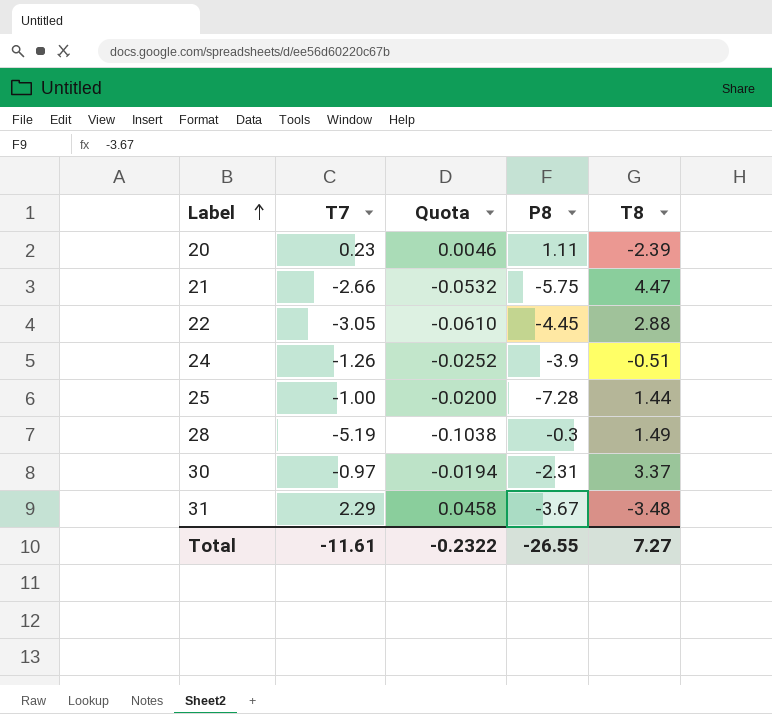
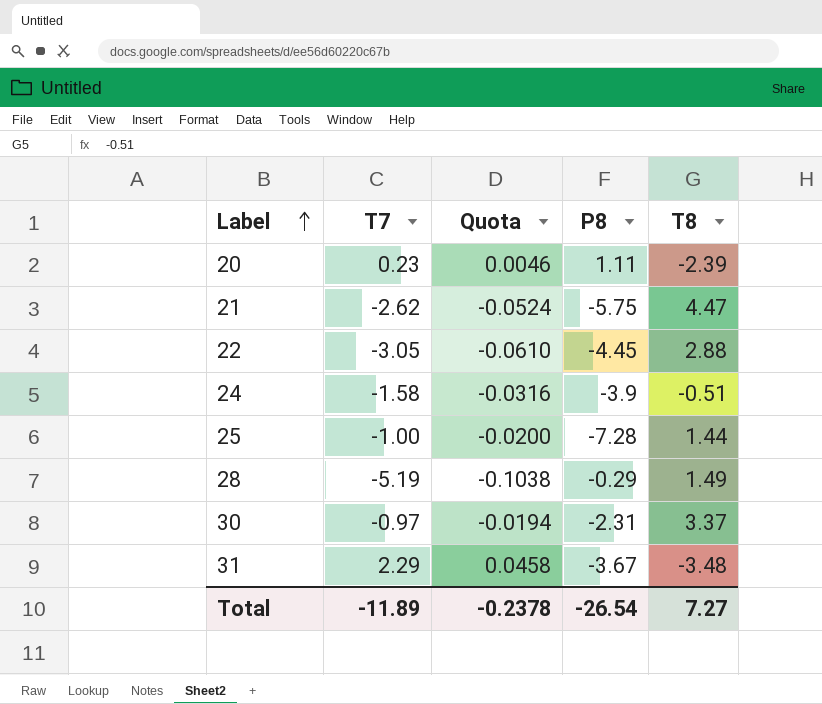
21 | T7: -2.66 -> -2.62
21 | Quota: -0.0532 -> -0.0524
24 | T7: -1.26 -> -1.58
24 | Quota: -0.0252 -> -0.0316
28 | P8: -0.3 -> -0.29
Total | T7: -11.61 -> -11.89
Total | Quota: -0.2322 -> -0.2378
Total | P8: -26.55 -> -26.54

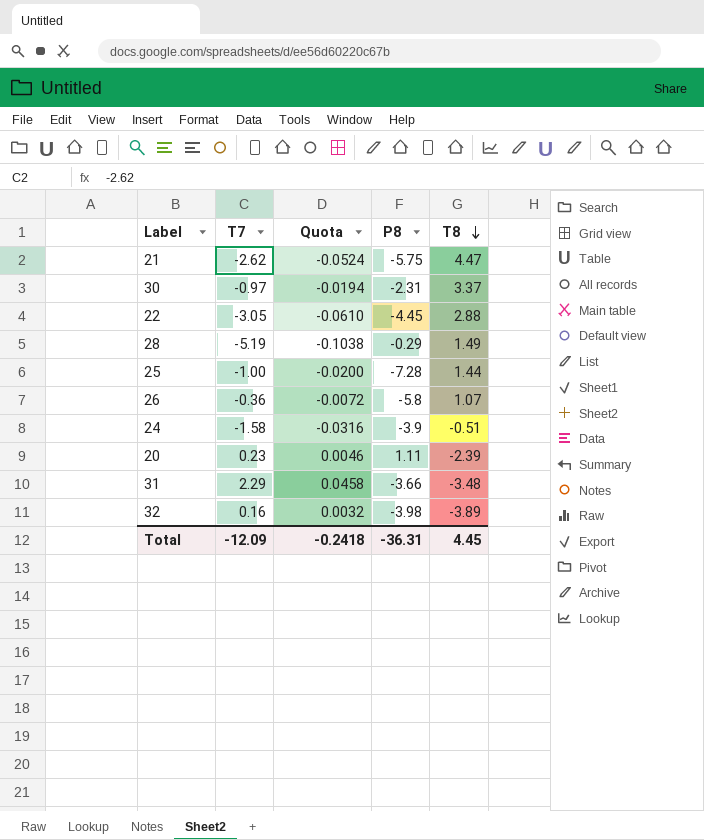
row order: Label ascending -> T8 descending
row 26: none -> -0.36 | -0.0072 | -5.8 | 1.07
31 | P8: -3.67 -> -3.66
row 32: none -> 0.16 | 0.0032 | -3.98 | -3.89
Total | T7: -11.89 -> -12.09
Total | Quota: -0.2378 -> -0.2418
Total | P8: -26.54 -> -36.31
Total | T8: 7.27 -> 4.45

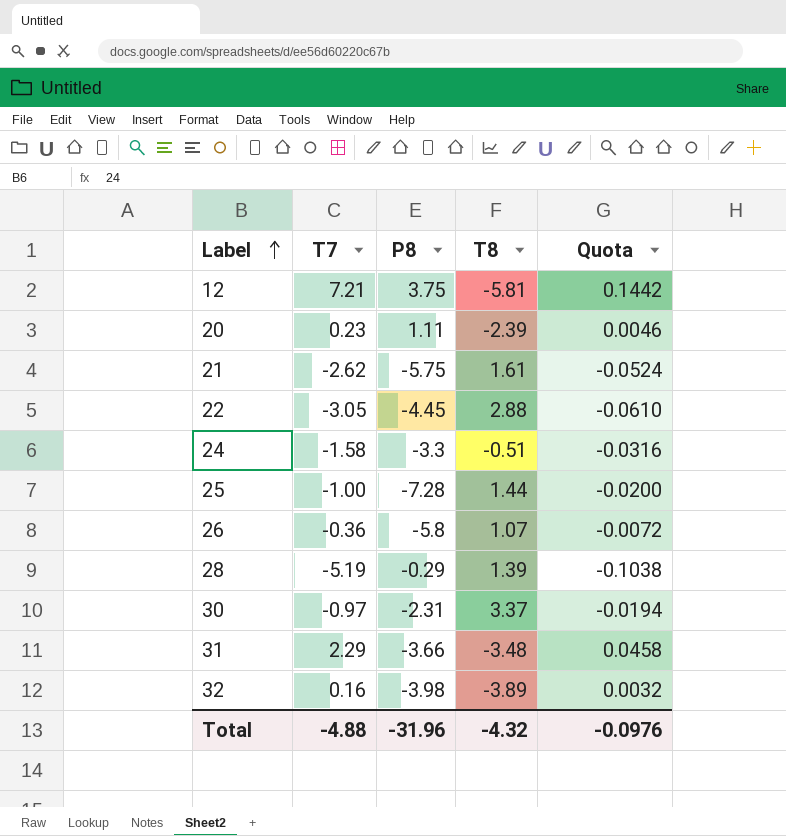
row order: T8 descending -> Label ascending
column Quota | position: 3 -> 5
row 12: none -> 7.21 | 3.75 | -5.81 | 0.1442
21 | T8: 4.47 -> 1.61
24 | P8: -3.9 -> -3.3
28 | T8: 1.49 -> 1.39
Total | T7: -12.09 -> -4.88
Total | P8: -36.31 -> -31.96
Total | T8: 4.45 -> -4.32
Total | Quota: -0.2418 -> -0.0976

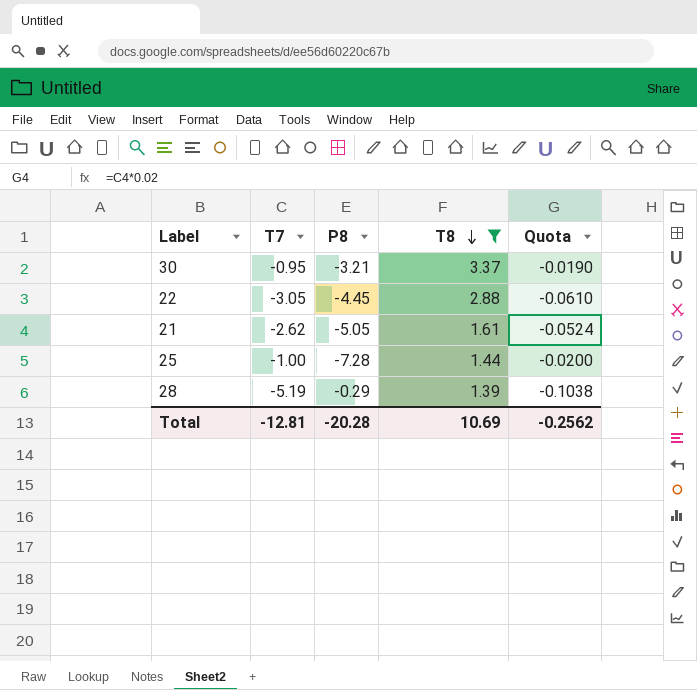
filter: none -> T8 >= 1.39
row order: Label ascending -> T8 descending
30 | T7: -0.97 -> -0.95
30 | P8: -2.31 -> -3.21
30 | Quota: -0.0194 -> -0.0190
21 | P8: -5.75 -> -5.05
Total | T7: -4.88 -> -12.81
Total | P8: -31.96 -> -20.28
Total | T8: -4.32 -> 10.69
Total | Quota: -0.0976 -> -0.2562

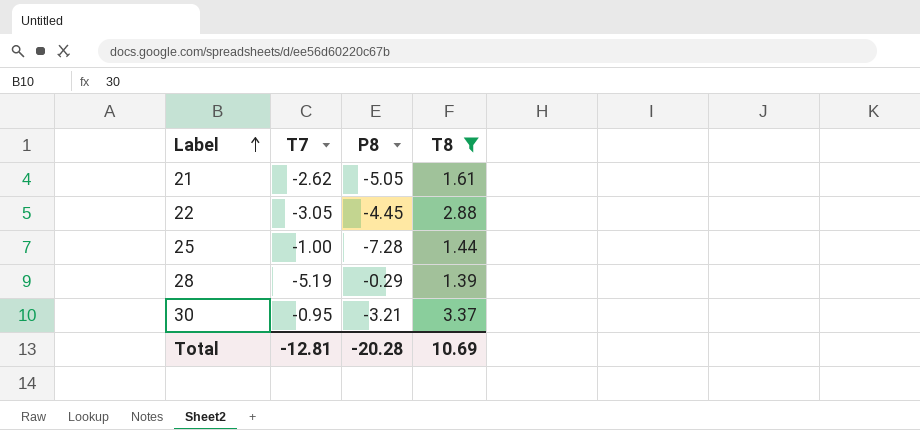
row order: T8 descending -> Label ascending
column Quota | formula: [T7] * 0.02 -> none

